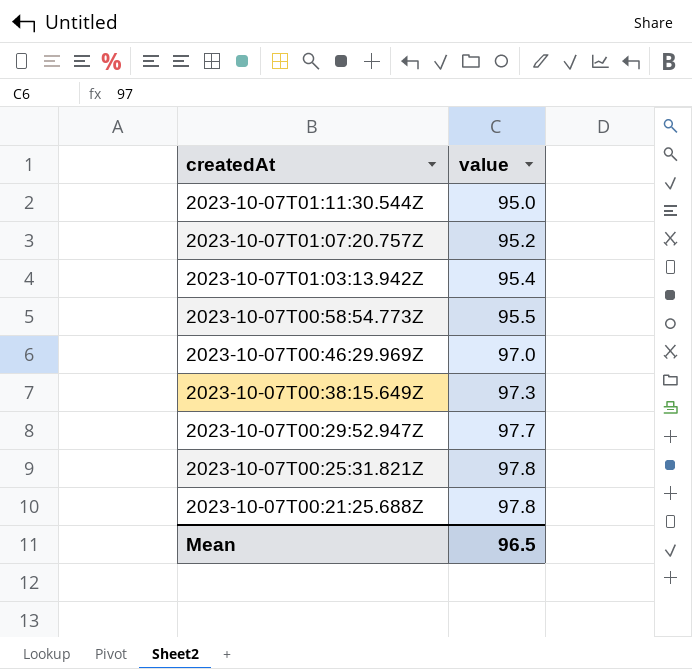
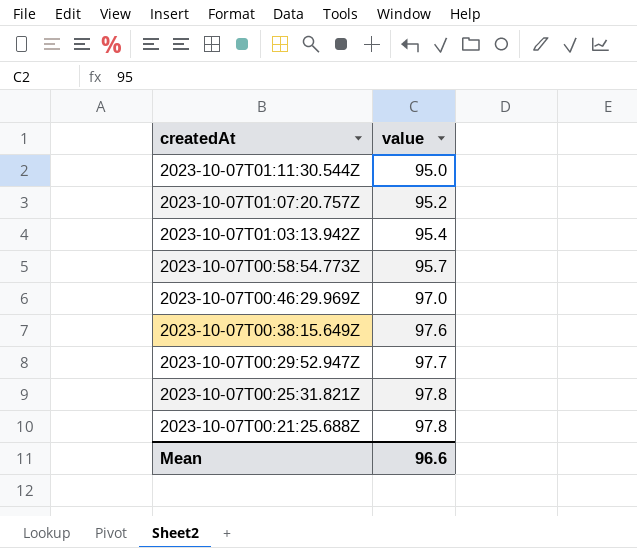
2023-10-07T00:58:54.773Z | value: 95.5 -> 95.7
2023-10-07T00:38:15.649Z | value: 97.3 -> 97.6
Mean | value: 96.5 -> 96.6

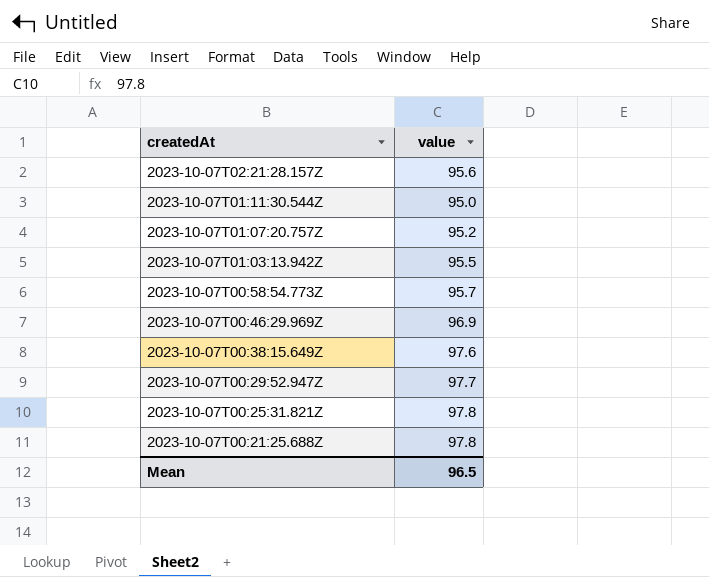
row 2023-10-07T02:21:28.157Z: none -> 95.6
2023-10-07T01:03:13.942Z | value: 95.4 -> 95.5
2023-10-07T00:46:29.969Z | value: 97.0 -> 96.9
Mean | value: 96.6 -> 96.5

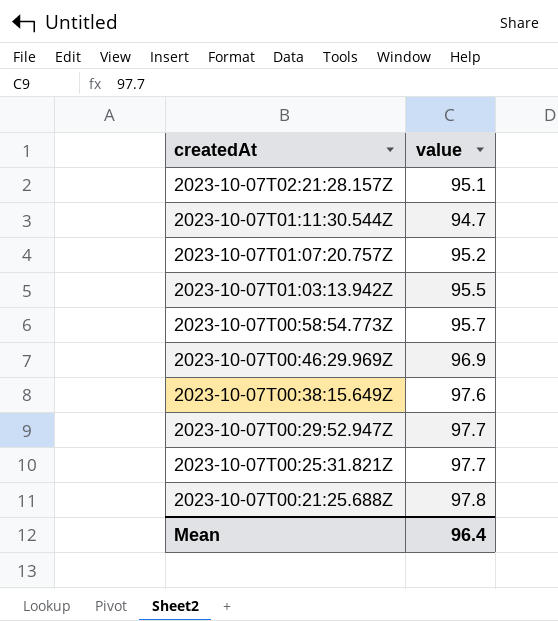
2023-10-07T02:21:28.157Z | value: 95.6 -> 95.1
2023-10-07T01:11:30.544Z | value: 95.0 -> 94.7
2023-10-07T00:25:31.821Z | value: 97.8 -> 97.7
Mean | value: 96.5 -> 96.4

